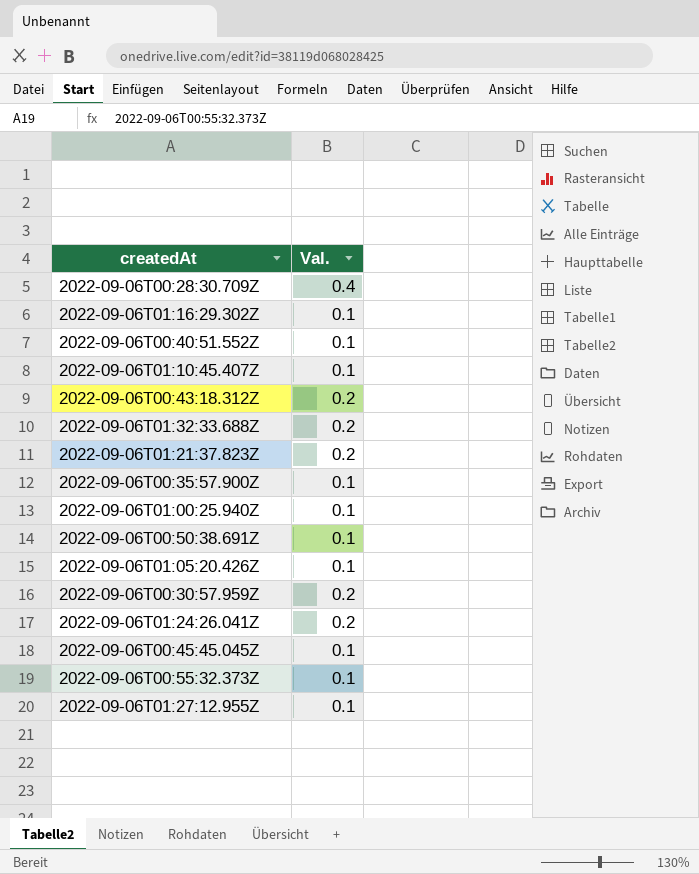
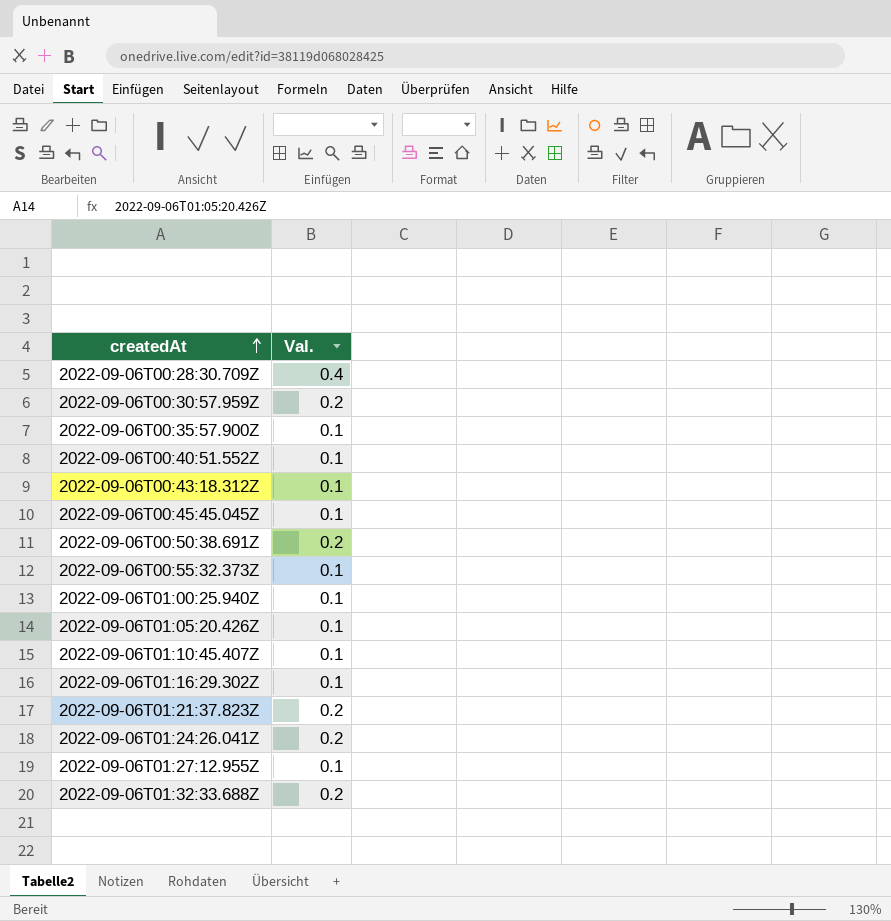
row order: none -> createdAt ascending
2022-09-06T00:43:18.312Z | Val.: 0.2 -> 0.1
2022-09-06T00:50:38.691Z | Val.: 0.1 -> 0.2

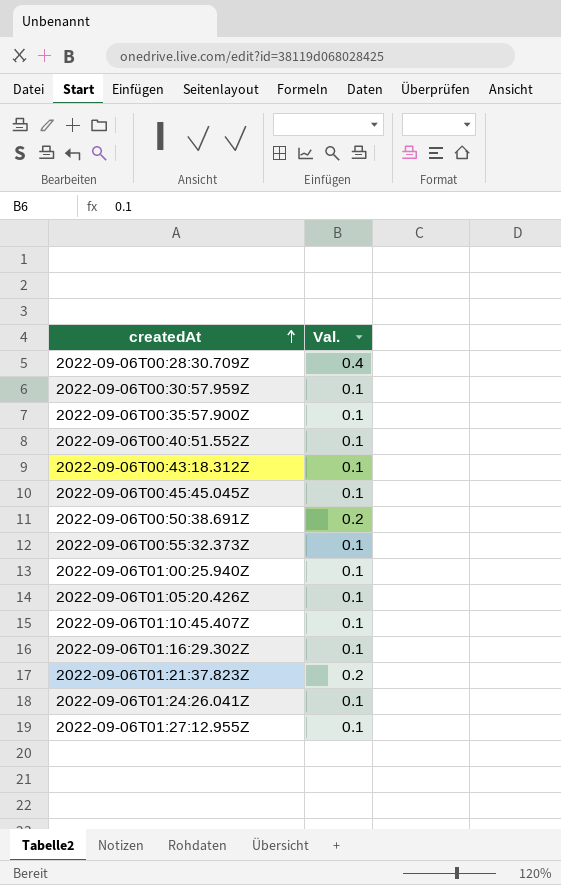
row 2022-09-06T01:32:33.688Z: 0.2 -> none
2022-09-06T00:30:57.959Z | Val.: 0.2 -> 0.1
2022-09-06T01:24:26.041Z | Val.: 0.2 -> 0.1

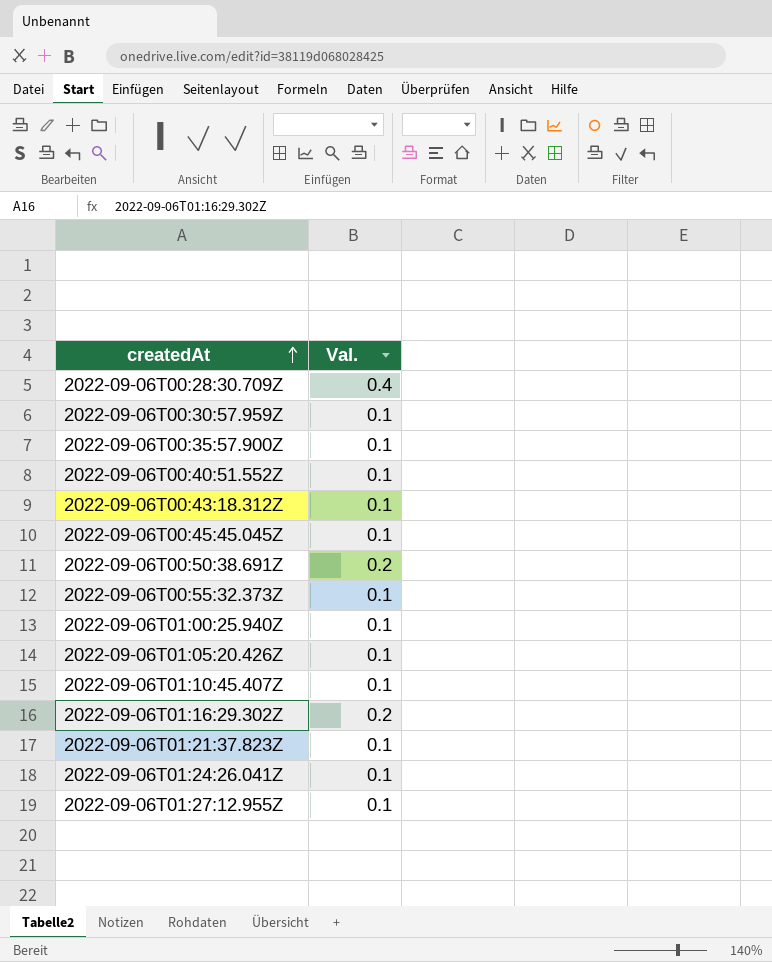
2022-09-06T01:16:29.302Z | Val.: 0.1 -> 0.2
2022-09-06T01:21:37.823Z | Val.: 0.2 -> 0.1

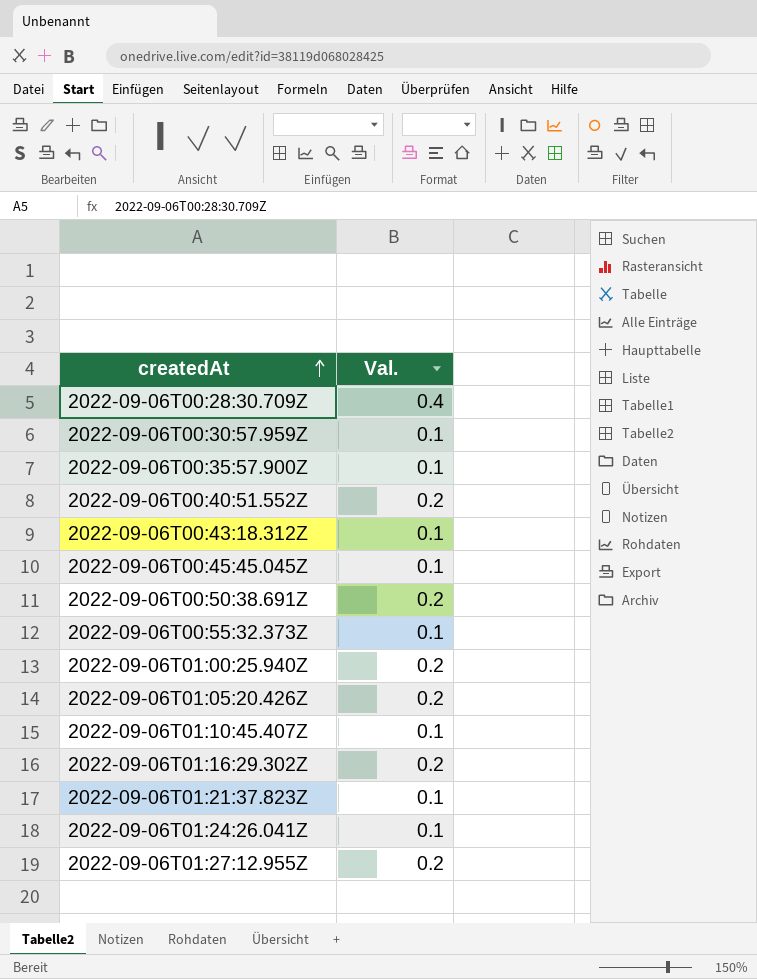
2022-09-06T00:40:51.552Z | Val.: 0.1 -> 0.2
2022-09-06T01:00:25.940Z | Val.: 0.1 -> 0.2
2022-09-06T01:05:20.426Z | Val.: 0.1 -> 0.2
2022-09-06T01:27:12.955Z | Val.: 0.1 -> 0.2

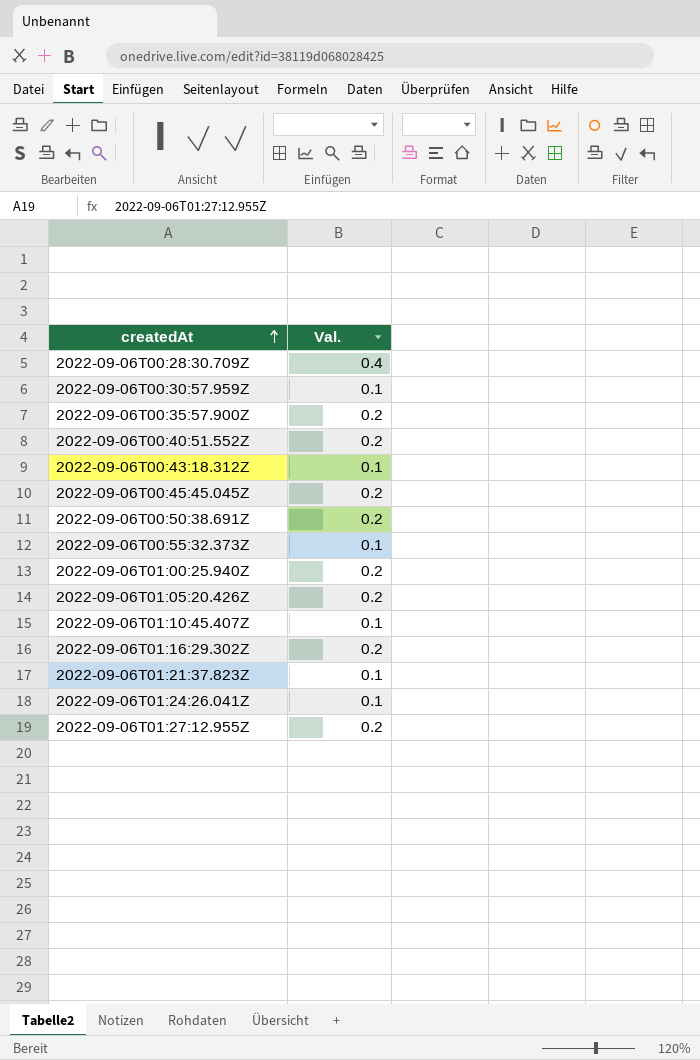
2022-09-06T00:35:57.900Z | Val.: 0.1 -> 0.2
2022-09-06T00:45:45.045Z | Val.: 0.1 -> 0.2

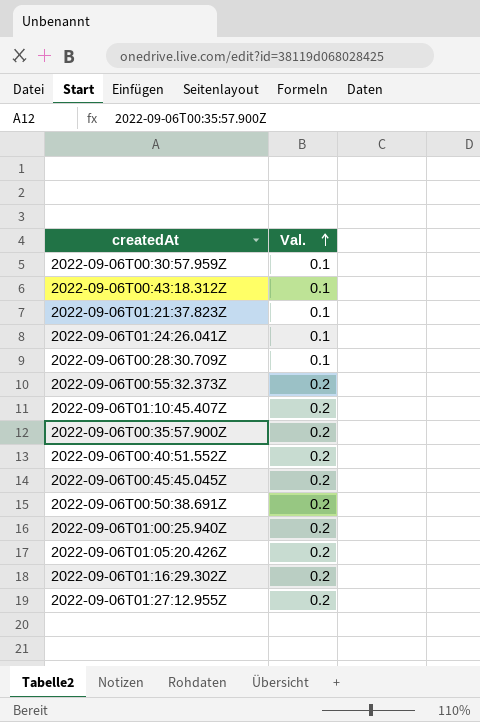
row order: createdAt ascending -> Val. ascending
2022-09-06T00:28:30.709Z | Val.: 0.4 -> 0.1
2022-09-06T00:55:32.373Z | Val.: 0.1 -> 0.2
2022-09-06T01:10:45.407Z | Val.: 0.1 -> 0.2

